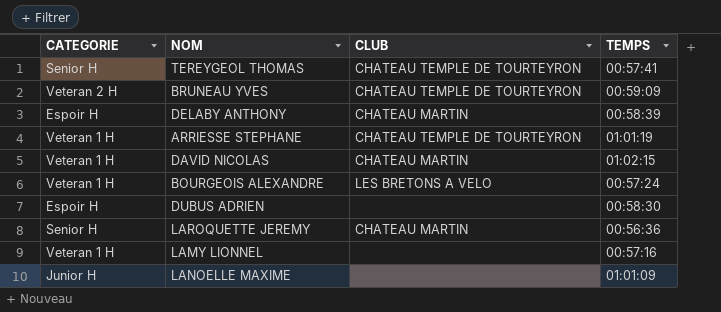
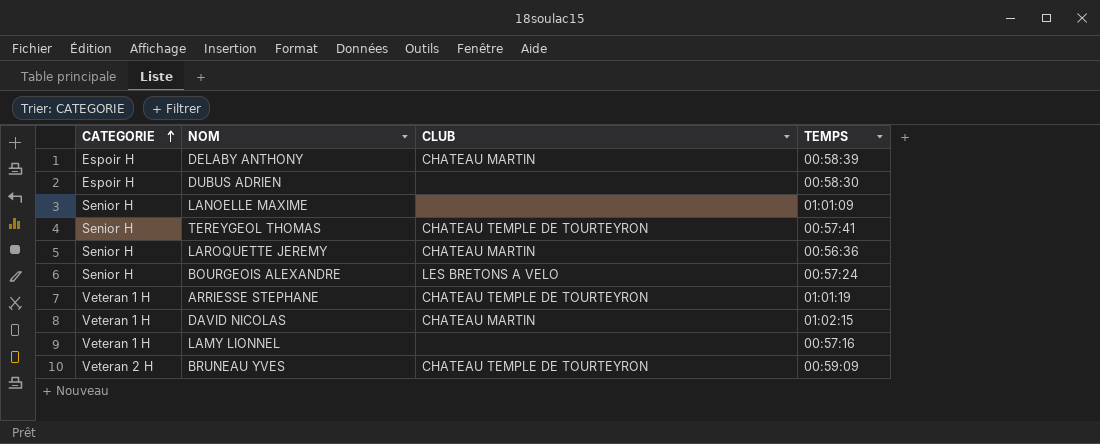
row order: none -> CATEGORIE ascending
LANOELLE MAXIME | CATEGORIE: Junior H -> Senior H
BOURGEOIS ALEXANDRE | CATEGORIE: Veteran 1 H -> Senior H

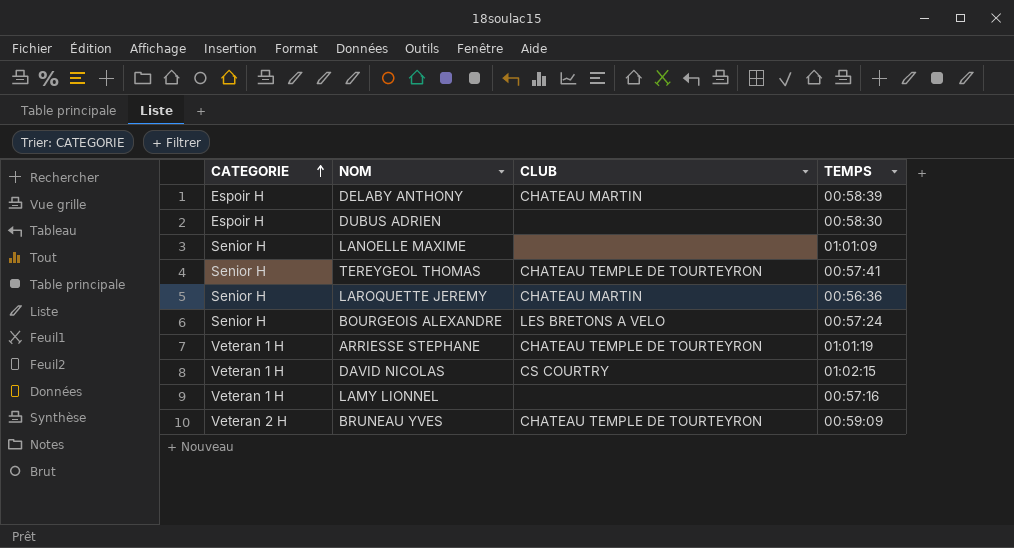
DAVID NICOLAS | CLUB: CHATEAU MARTIN -> CS COURTRY

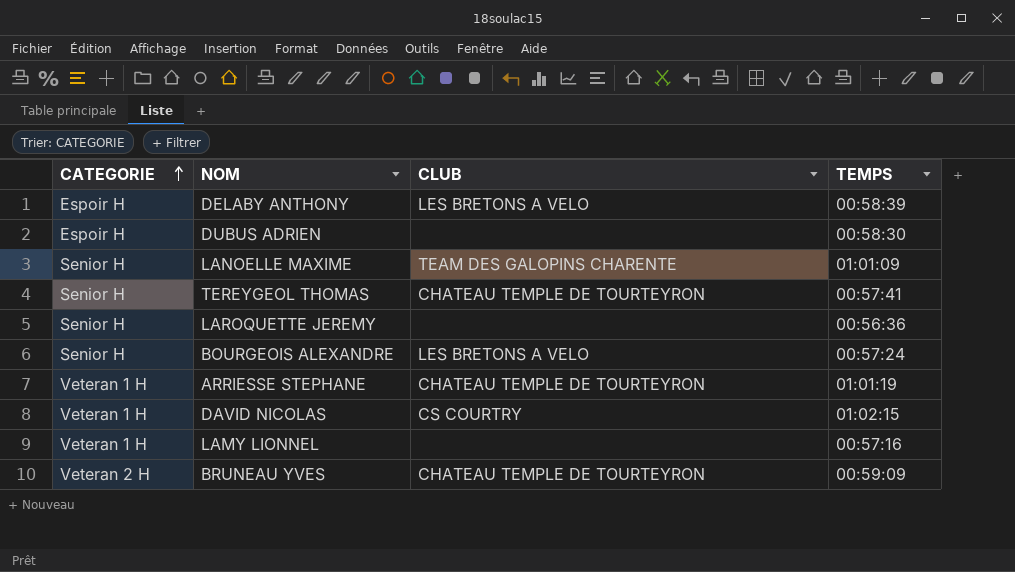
DELABY ANTHONY | CLUB: CHATEAU MARTIN -> LES BRETONS A VELO
LANOELLE MAXIME | CLUB: none -> TEAM DES GALOPINS CHARENTE
LAROQUETTE JEREMY | CLUB: CHATEAU MARTIN -> none

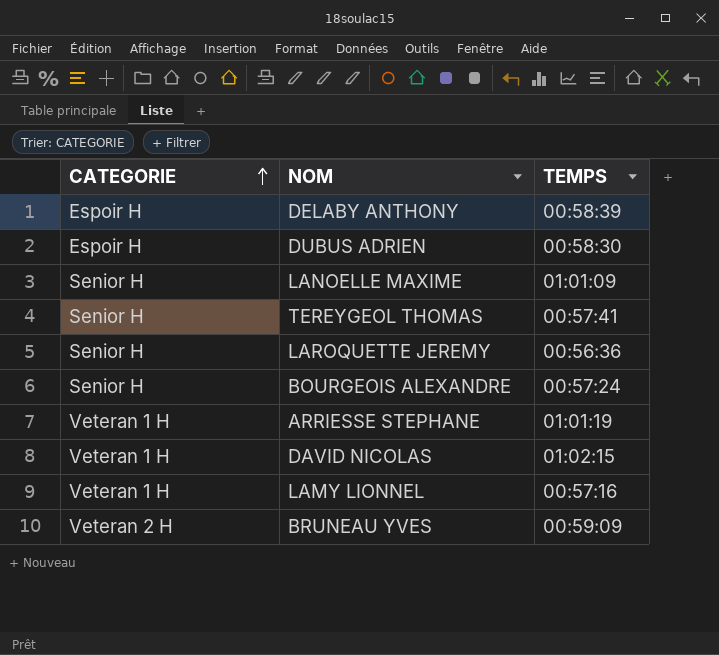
column CLUB | position: 3 -> none

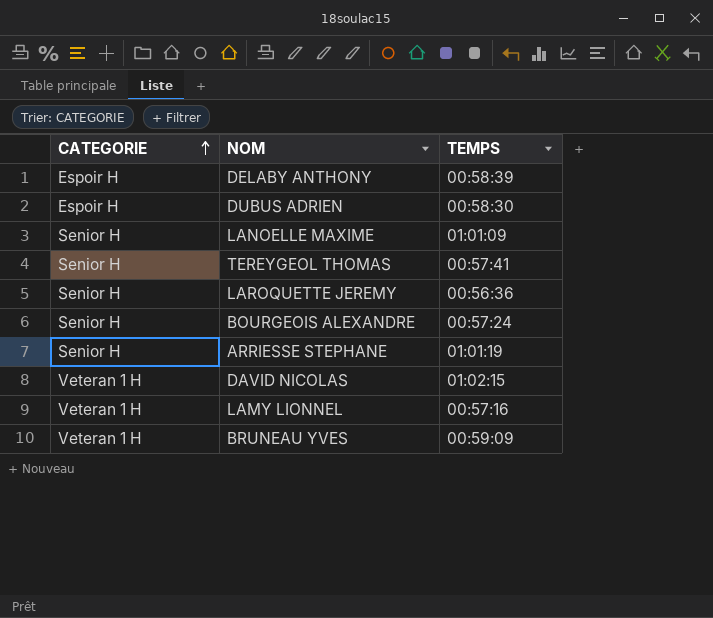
ARRIESSE STEPHANE | CATEGORIE: Veteran 1 H -> Senior H
BRUNEAU YVES | CATEGORIE: Veteran 2 H -> Veteran 1 H

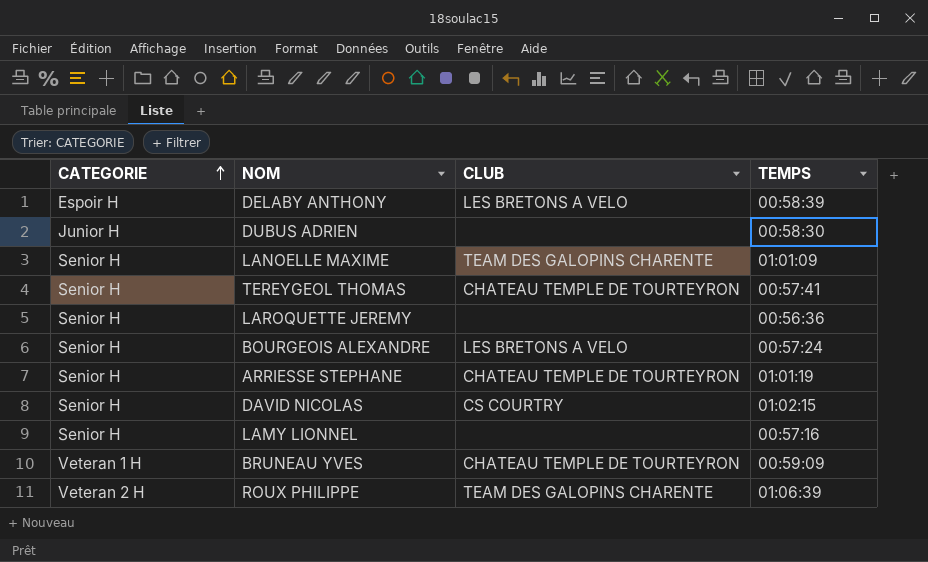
column CLUB | position: none -> 3
DUBUS ADRIEN | CATEGORIE: Espoir H -> Junior H
DAVID NICOLAS | CATEGORIE: Veteran 1 H -> Senior H
LAMY LIONNEL | CATEGORIE: Veteran 1 H -> Senior H
row ROUX PHILIPPE: none -> Veteran 2 H | TEAM DES GALOPINS CHARENTE | 01:06:39

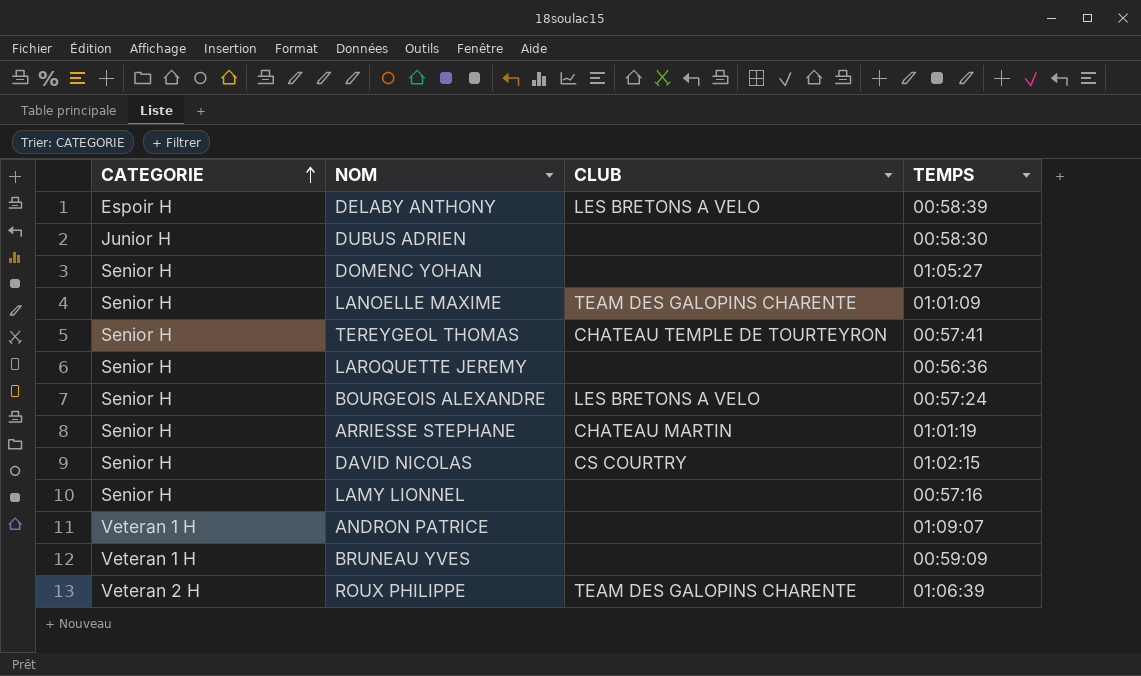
row DOMENC YOHAN: none -> Senior H | none | 01:05:27
ARRIESSE STEPHANE | CLUB: CHATEAU TEMPLE DE TOURTEYRON -> CHATEAU MARTIN
row ANDRON PATRICE: none -> Veteran 1 H | none | 01:09:07
BRUNEAU YVES | CLUB: CHATEAU TEMPLE DE TOURTEYRON -> none

